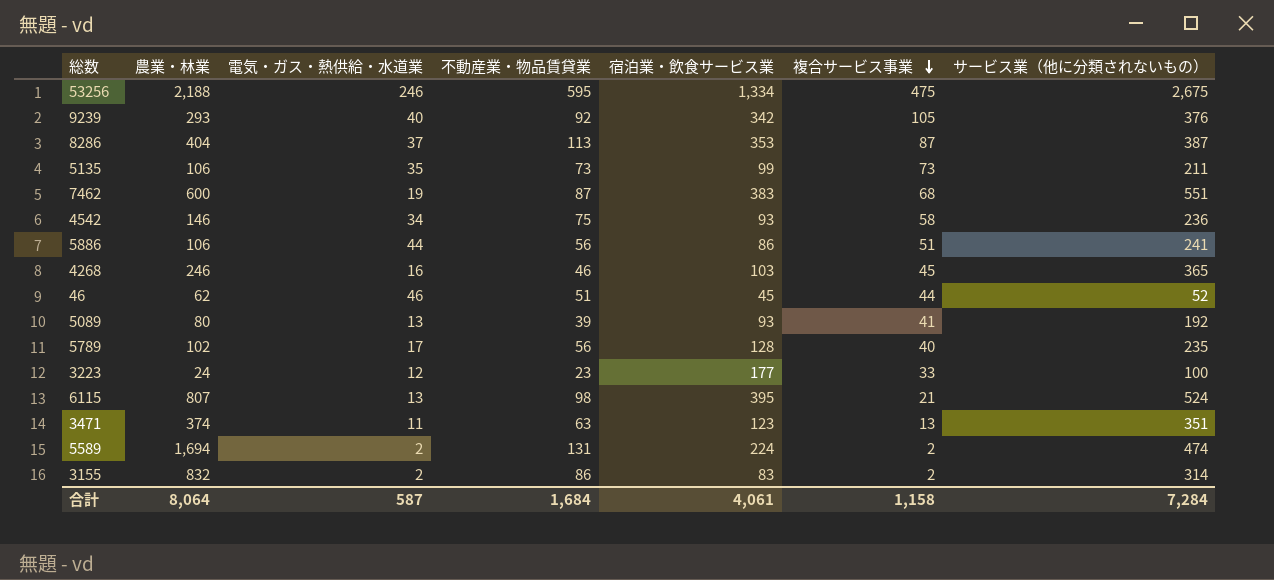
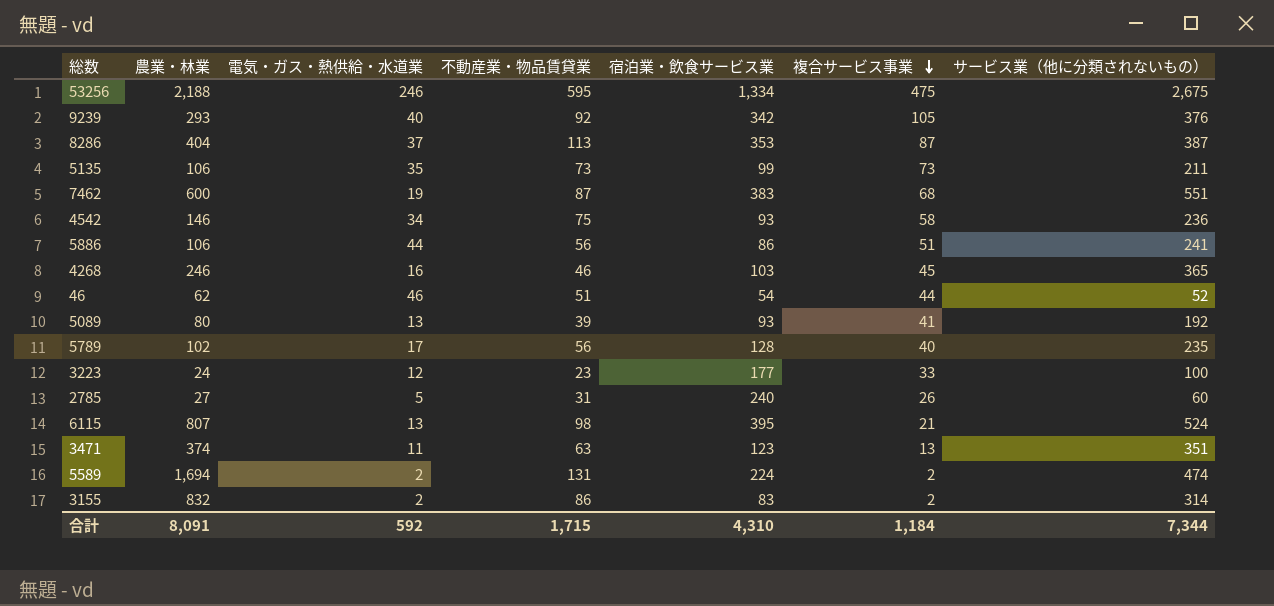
46 | 宿泊業・飲食サービス業: 45 -> 54
row 2785: none -> 27 | 5 | 31 | 240 | 26 | 60
合計 | 農業・林業: 8,064 -> 8,091
合計 | 電気・ガス・熱供給・水道業: 587 -> 592
合計 | 不動産業・物品賃貸業: 1,684 -> 1,715
合計 | 宿泊業・飲食サービス業: 4,061 -> 4,310
合計 | 複合サービス事業: 1,158 -> 1,184
合計 | サービス業（他に分類されないもの）: 7,284 -> 7,344

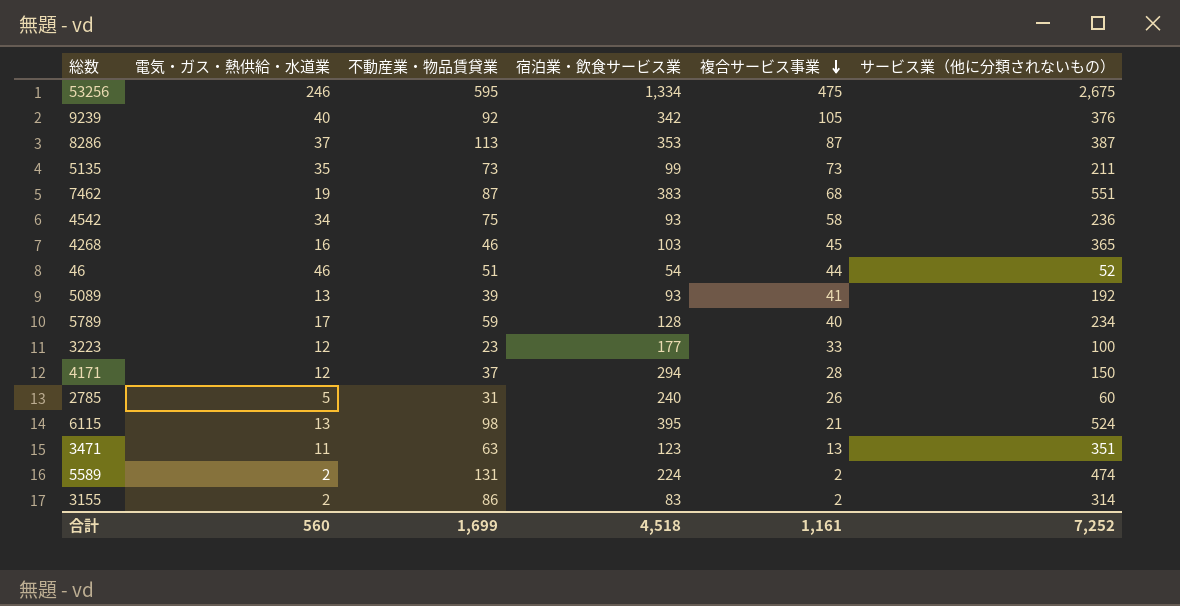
column 農業・林業 | position: 2 -> none
row 5886: 106 | 44 | 56 | 86 | 51 | 241 -> none
5789 | 不動産業・物品賃貸業: 56 -> 59
5789 | サービス業（他に分類されないもの）: 235 -> 234
row 4171: none -> 12 | 37 | 294 | 28 | 150
合計 | 電気・ガス・熱供給・水道業: 592 -> 560
合計 | 不動産業・物品賃貸業: 1,715 -> 1,699
合計 | 宿泊業・飲食サービス業: 4,310 -> 4,518
合計 | 複合サービス事業: 1,184 -> 1,161
合計 | サービス業（他に分類されないもの）: 7,344 -> 7,252

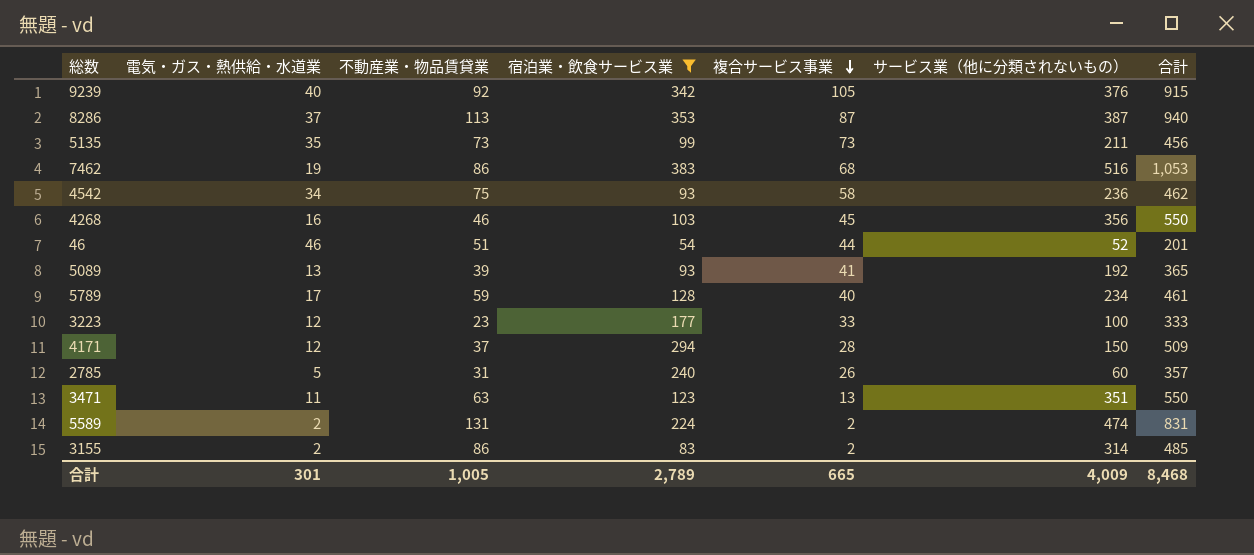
filter: none -> 宿泊業・飲食サービス業 <= 383
column 合計 | formula: none -> [不動産業・物品賃貸業] + [宿泊業・飲食サービス業] + [複合サービス事業] + [サービス業（他に分類されないもの）]
7462 | 不動産業・物品賃貸業: 87 -> 86
7462 | サービス業（他に分類されないもの）: 551 -> 516
4268 | サービス業（他に分類されないもの）: 365 -> 356
合計 | 電気・ガス・熱供給・水道業: 560 -> 301
合計 | 不動産業・物品賃貸業: 1,699 -> 1,005
合計 | 宿泊業・飲食サービス業: 4,518 -> 2,789
合計 | 複合サービス事業: 1,161 -> 665
合計 | サービス業（他に分類されないもの）: 7,252 -> 4,009

